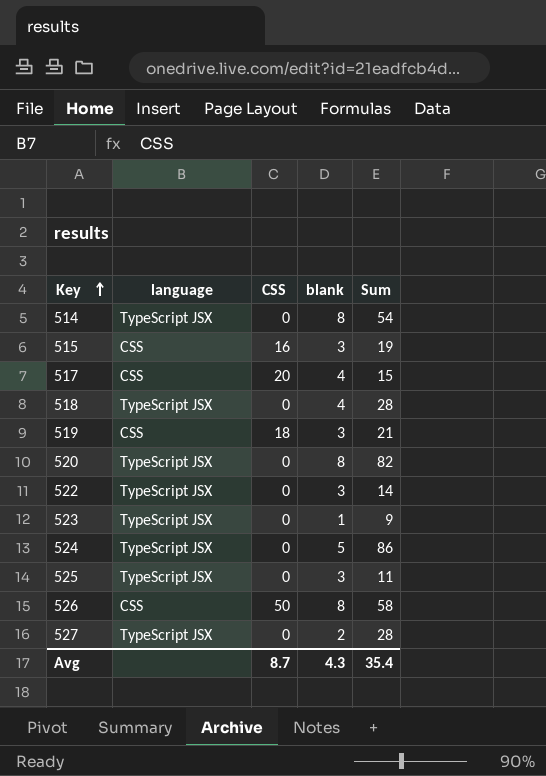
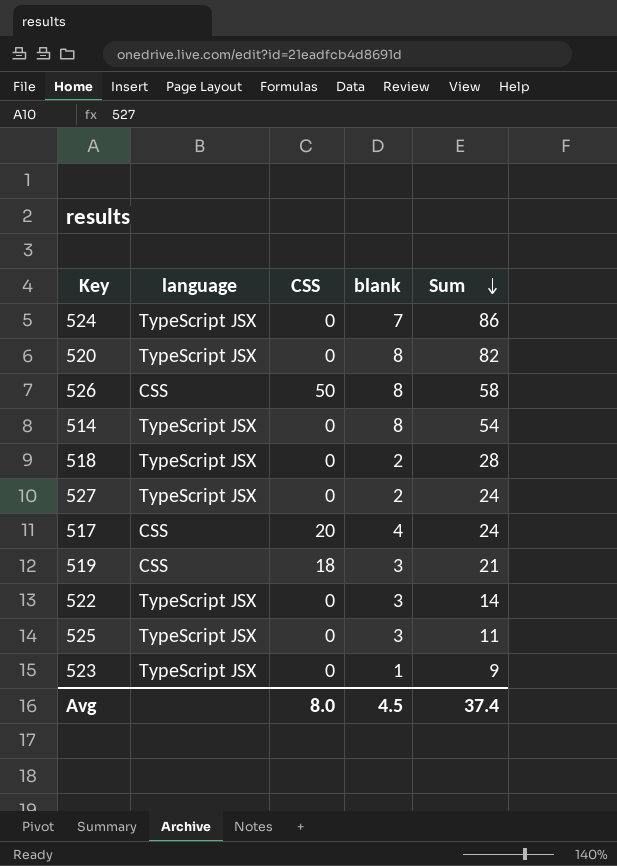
row order: Key ascending -> Sum descending
row 515: CSS | 16 | 3 | 19 -> none
524 | blank: 5 -> 7
518 | blank: 4 -> 2
527 | Sum: 28 -> 24
517 | Sum: 15 -> 24
Avg | CSS: 8.7 -> 8.0
Avg | blank: 4.3 -> 4.5
Avg | Sum: 35.4 -> 37.4

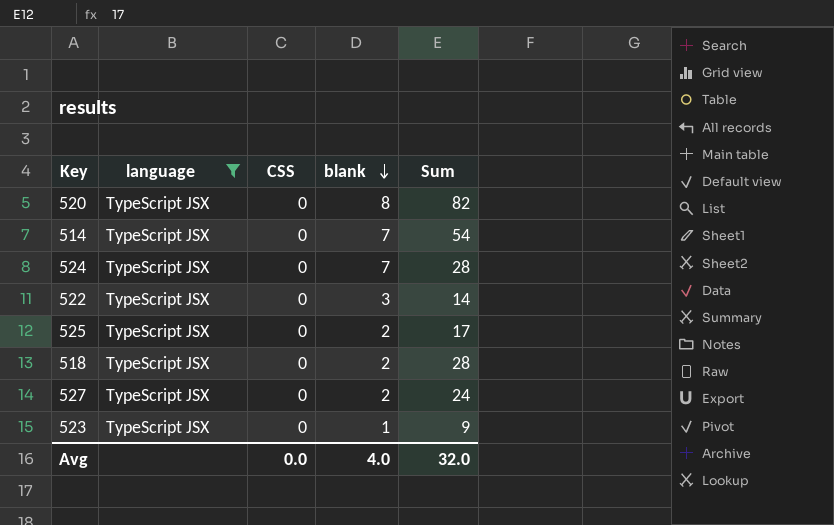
filter: none -> language = TypeScript JSX
row order: Sum descending -> blank descending
514 | blank: 8 -> 7
524 | Sum: 86 -> 28
525 | blank: 3 -> 2
525 | Sum: 11 -> 17
Avg | CSS: 8.0 -> 0.0
Avg | blank: 4.5 -> 4.0
Avg | Sum: 37.4 -> 32.0

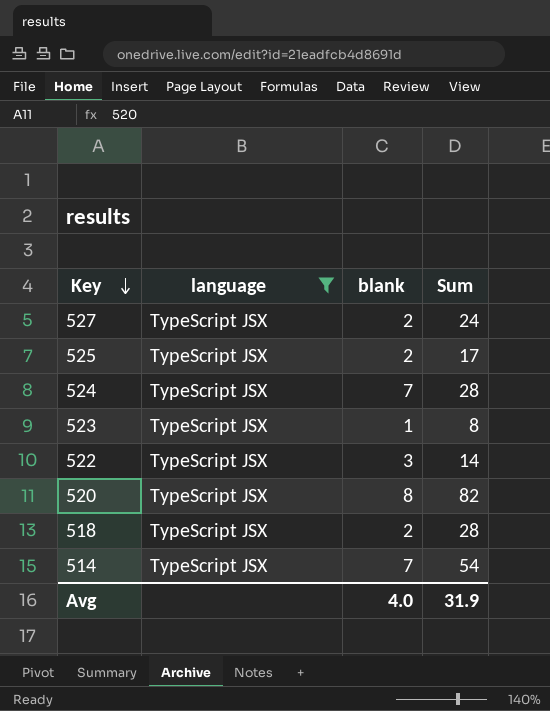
row order: blank descending -> Key descending
column CSS | position: 3 -> none
523 | Sum: 9 -> 8
Avg | Sum: 32.0 -> 31.9

